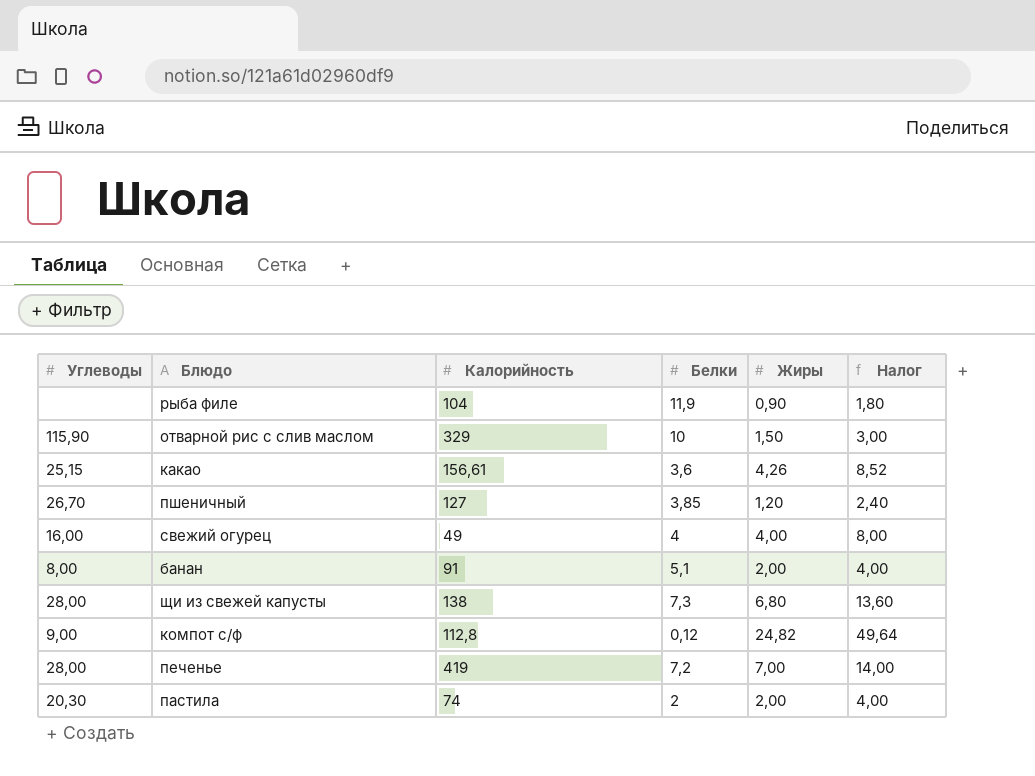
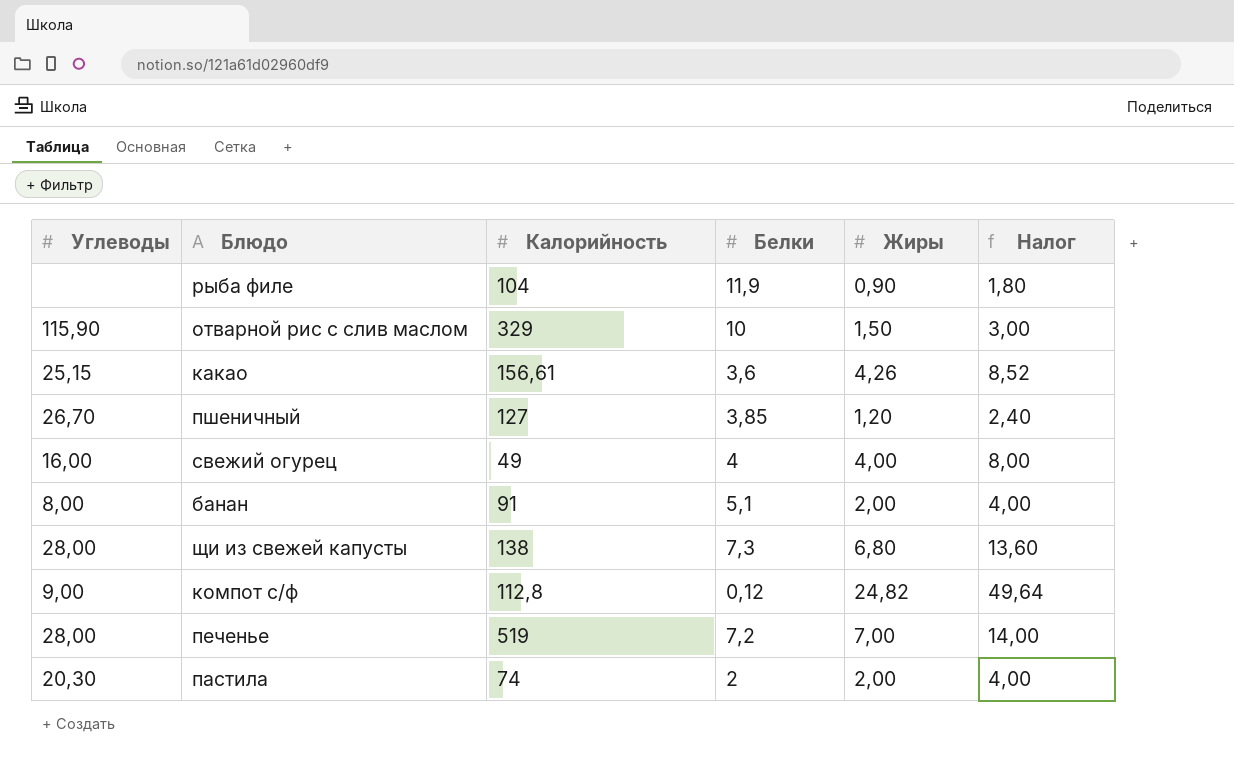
печенье | Калорийность: 419 -> 519

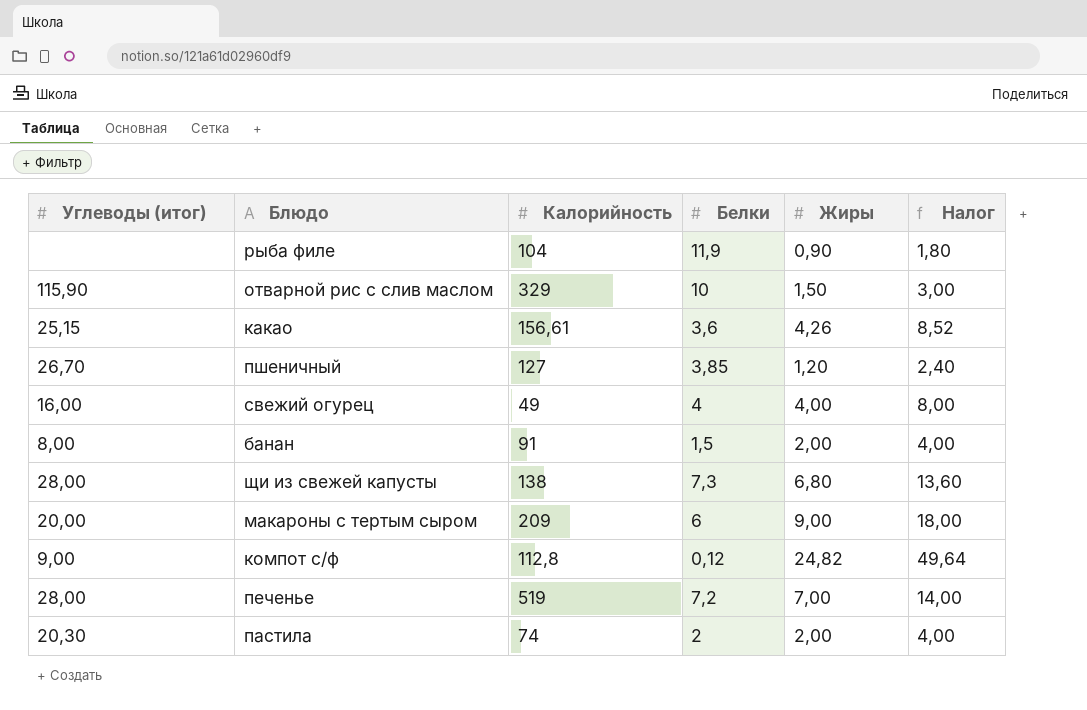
column name: Углеводы -> Углеводы (итог)
банан | Белки: 5,1 -> 1,5
row макароны с тертым сыром: none -> 20,00 | 209 | 6 | 9,00 | 18,00

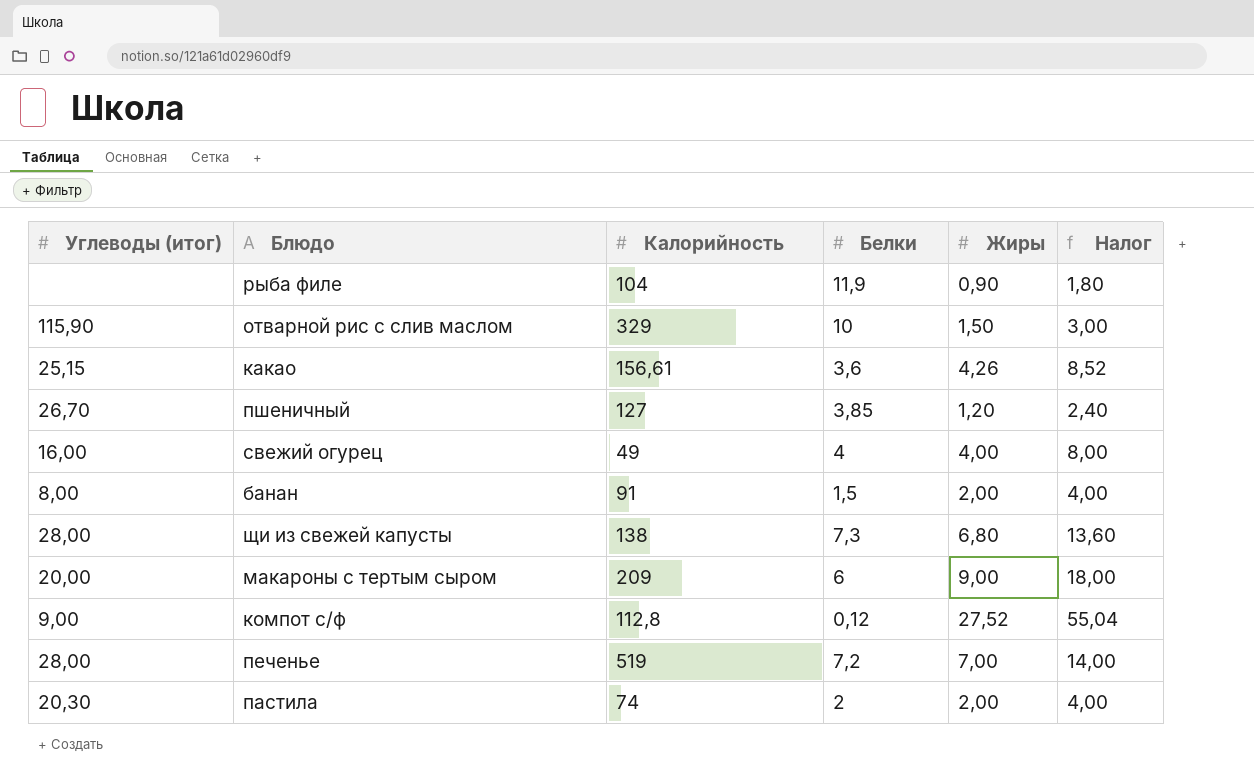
компот с/ф | Жиры: 24,82 -> 27,52
компот с/ф | Налог: 49,64 -> 55,04

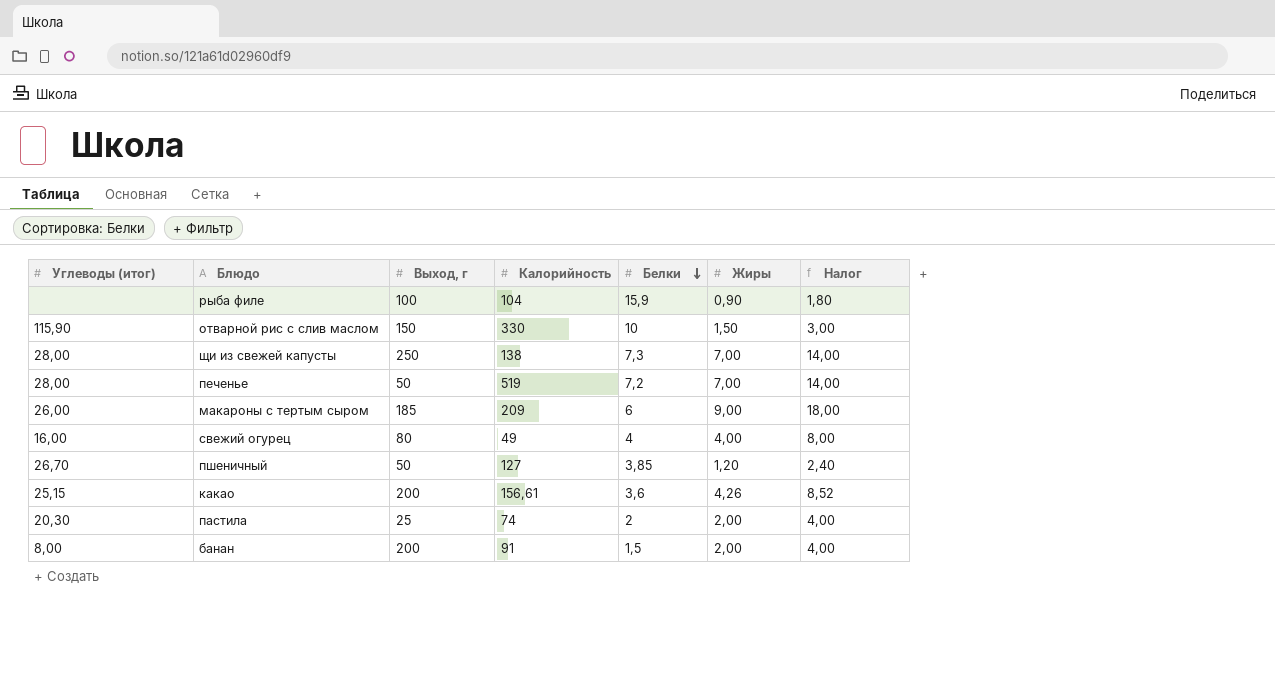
row order: none -> Белки descending
column Выход, г | position: none -> 3
row компот с/ф: 9,00 | 112,8 | 0,12 | 27,52 | 55,04 -> none
рыба филе | Белки: 11,9 -> 15,9
отварной рис с слив маслом | Калорийность: 329 -> 330
щи из свежей капусты | Жиры: 6,80 -> 7,00
щи из свежей капусты | Налог: 13,60 -> 14,00
макароны с тертым сыром | Углеводы (итог): 20,00 -> 26,00

